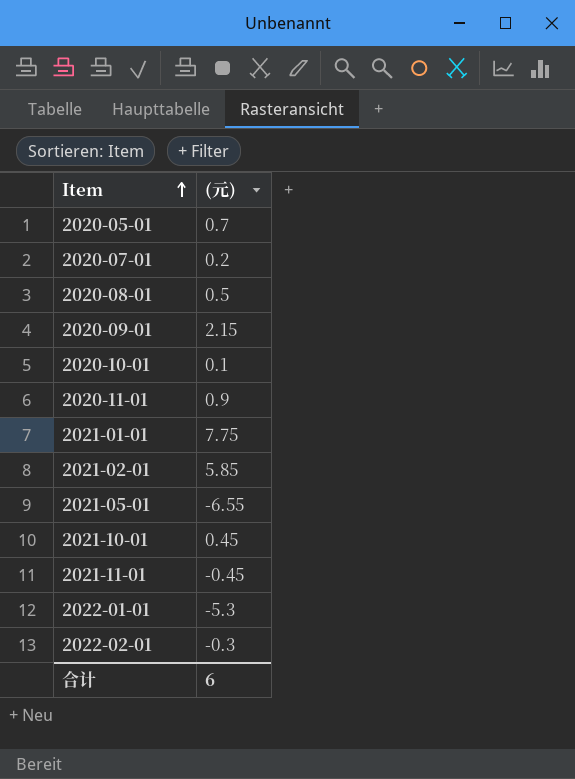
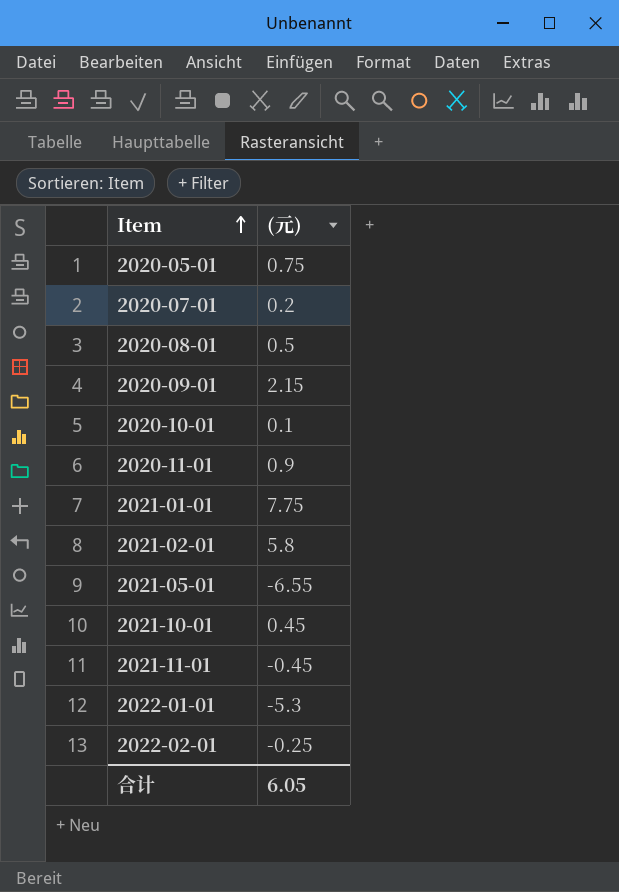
2020-05-01 | (元): 0.7 -> 0.75
2021-02-01 | (元): 5.85 -> 5.8
2022-02-01 | (元): -0.3 -> -0.25
合计 | (元): 6 -> 6.05

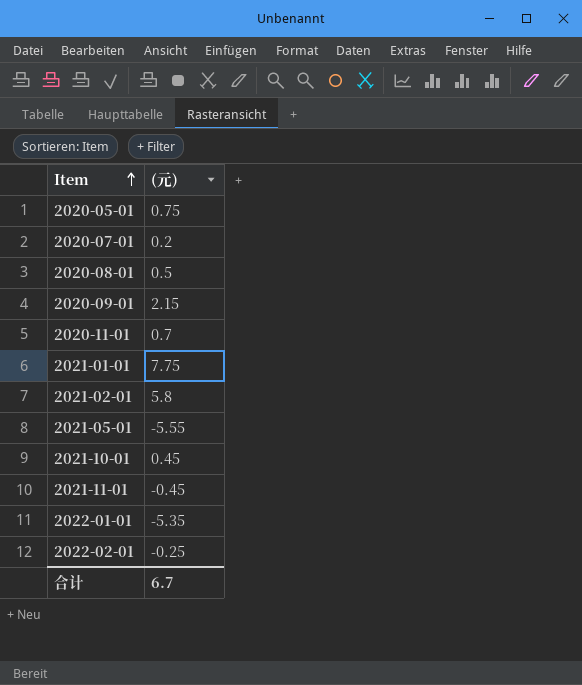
row 2020-10-01: 0.1 -> none
2020-11-01 | (元): 0.9 -> 0.7
2021-05-01 | (元): -6.55 -> -5.55
2022-01-01 | (元): -5.3 -> -5.35
合计 | (元): 6.05 -> 6.7

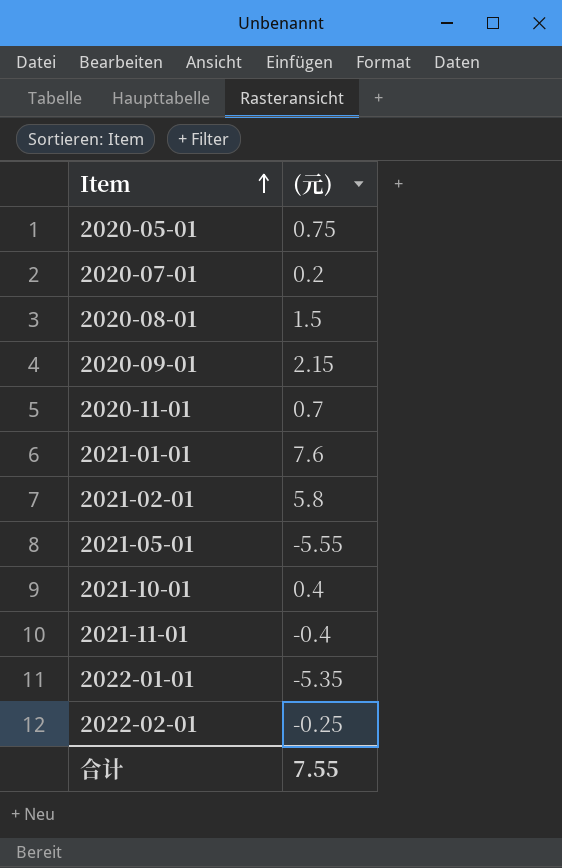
2020-08-01 | (元): 0.5 -> 1.5
2021-01-01 | (元): 7.75 -> 7.6
2021-10-01 | (元): 0.45 -> 0.4
2021-11-01 | (元): -0.45 -> -0.4
合计 | (元): 6.7 -> 7.55

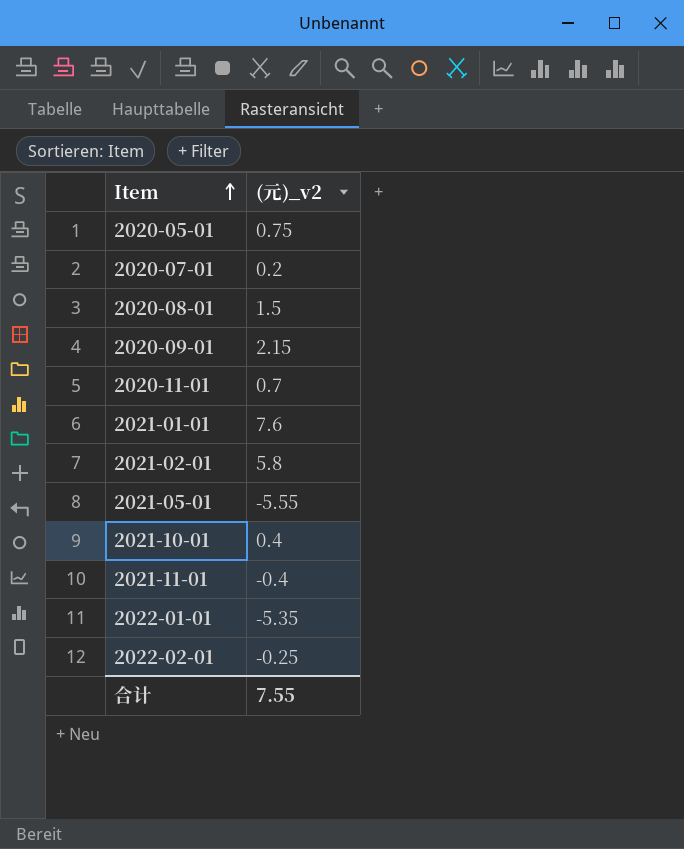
column name: (元) -> (元)_v2

